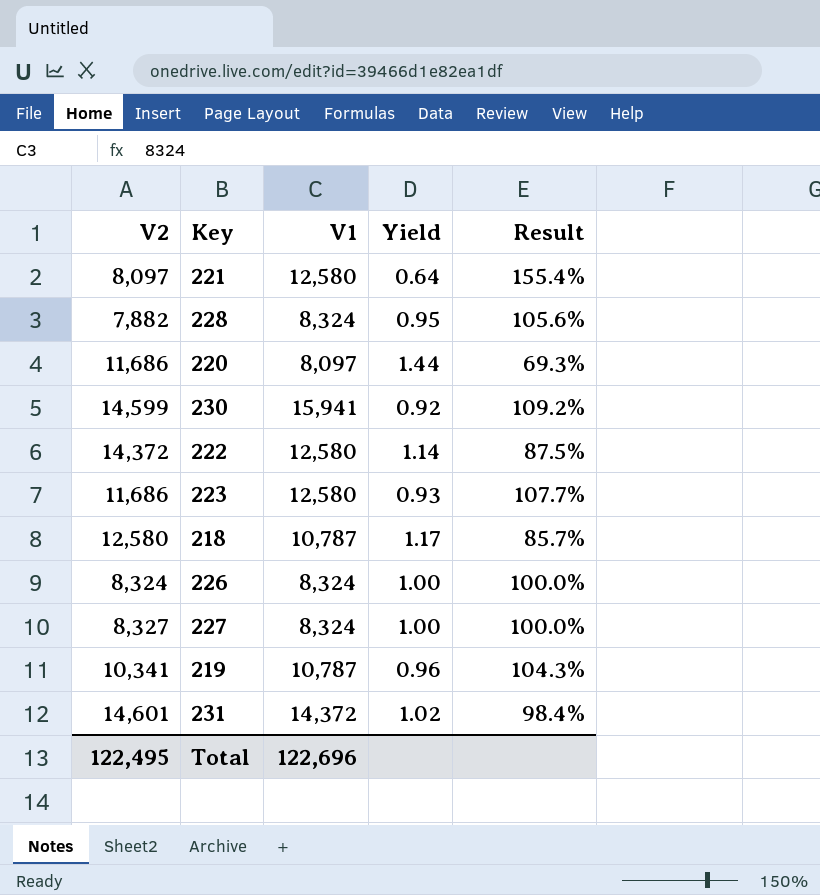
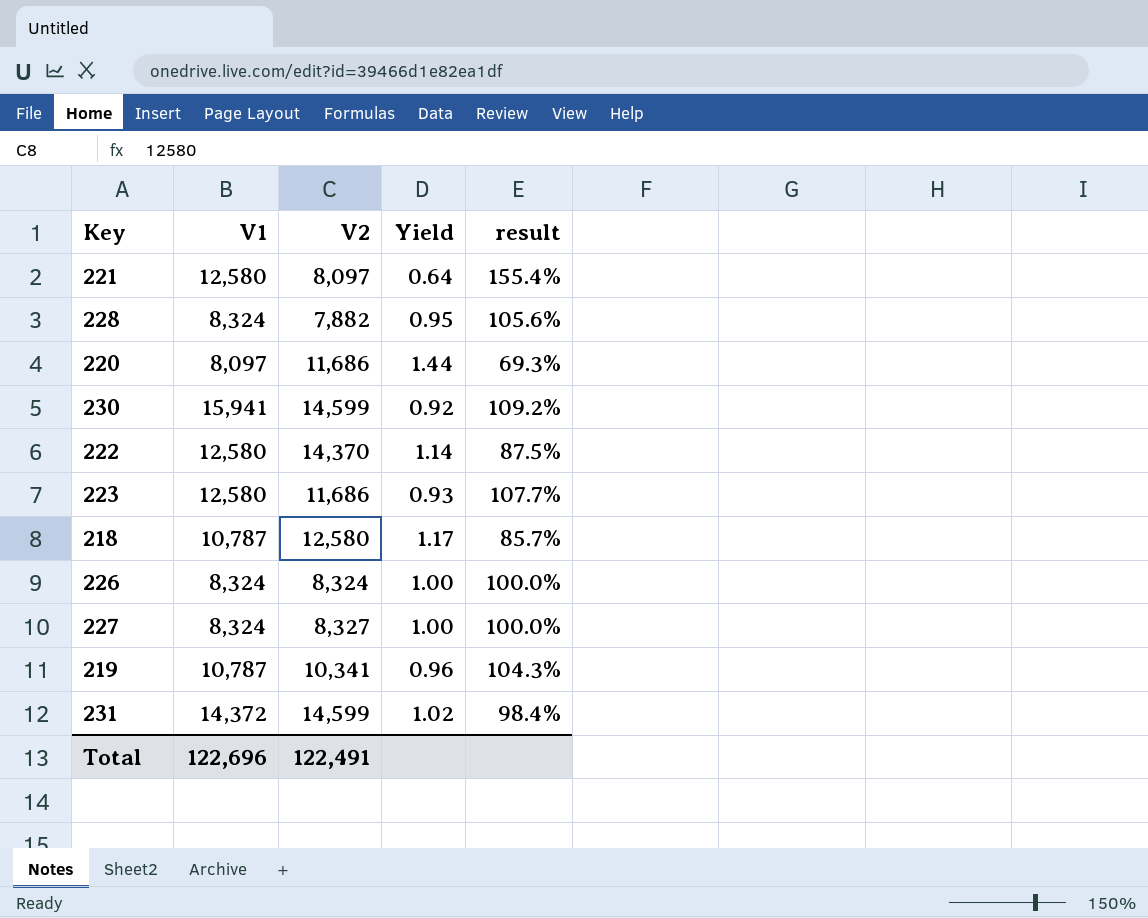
column V2 | position: 1 -> 3
column name: Result -> result
222 | V2: 14,372 -> 14,370
231 | V2: 14,601 -> 14,599
Total | V2: 122,495 -> 122,491

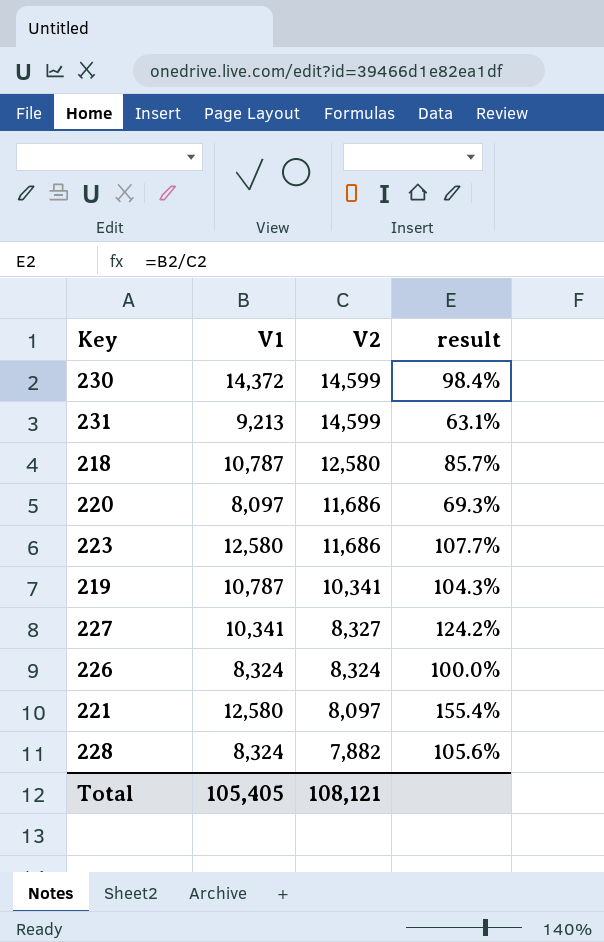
row order: none -> V2 descending
column Yield | formula: [V2] / [V1] -> none
row 222: 12,580 | 14,370 | 1.14 | 87.5% -> none
230 | V1: 15,941 -> 14,372
230 | result: 109.2% -> 98.4%
231 | V1: 14,372 -> 9,213
231 | result: 98.4% -> 63.1%
227 | V1: 8,324 -> 10,341
227 | result: 100.0% -> 124.2%
Total | V1: 122,696 -> 105,405
Total | V2: 122,491 -> 108,121

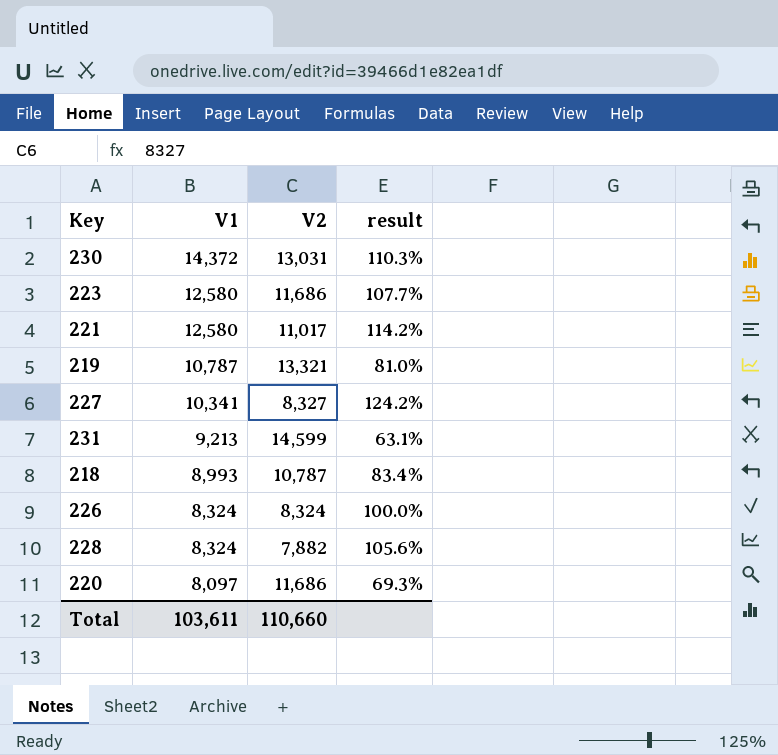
row order: V2 descending -> V1 descending
230 | V2: 14,599 -> 13,031
230 | result: 98.4% -> 110.3%
221 | V2: 8,097 -> 11,017
221 | result: 155.4% -> 114.2%
219 | V2: 10,341 -> 13,321
219 | result: 104.3% -> 81.0%
218 | V1: 10,787 -> 8,993
218 | V2: 12,580 -> 10,787
218 | result: 85.7% -> 83.4%
Total | V1: 105,405 -> 103,611
Total | V2: 108,121 -> 110,660

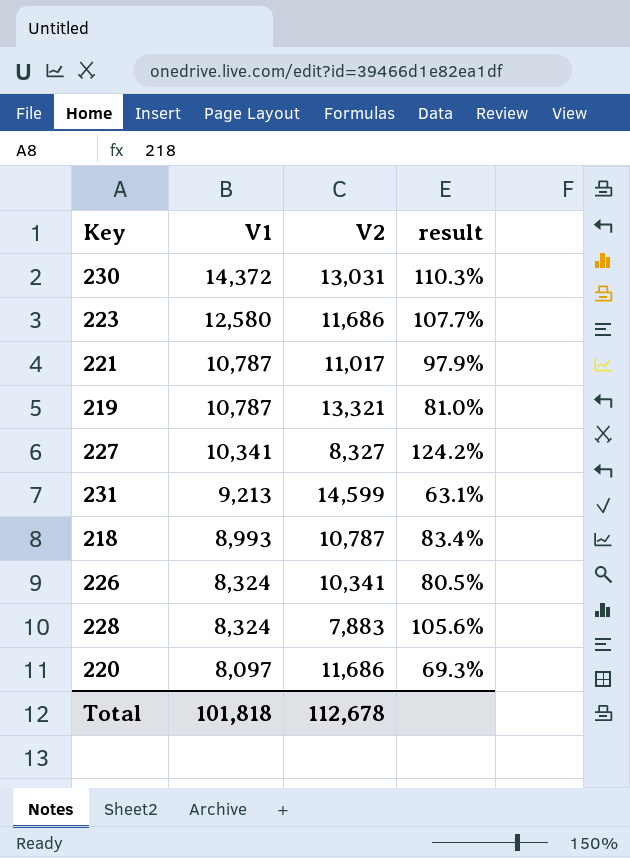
221 | V1: 12,580 -> 10,787
221 | result: 114.2% -> 97.9%
226 | V2: 8,324 -> 10,341
226 | result: 100.0% -> 80.5%
228 | V2: 7,882 -> 7,883
Total | V1: 103,611 -> 101,818
Total | V2: 110,660 -> 112,678

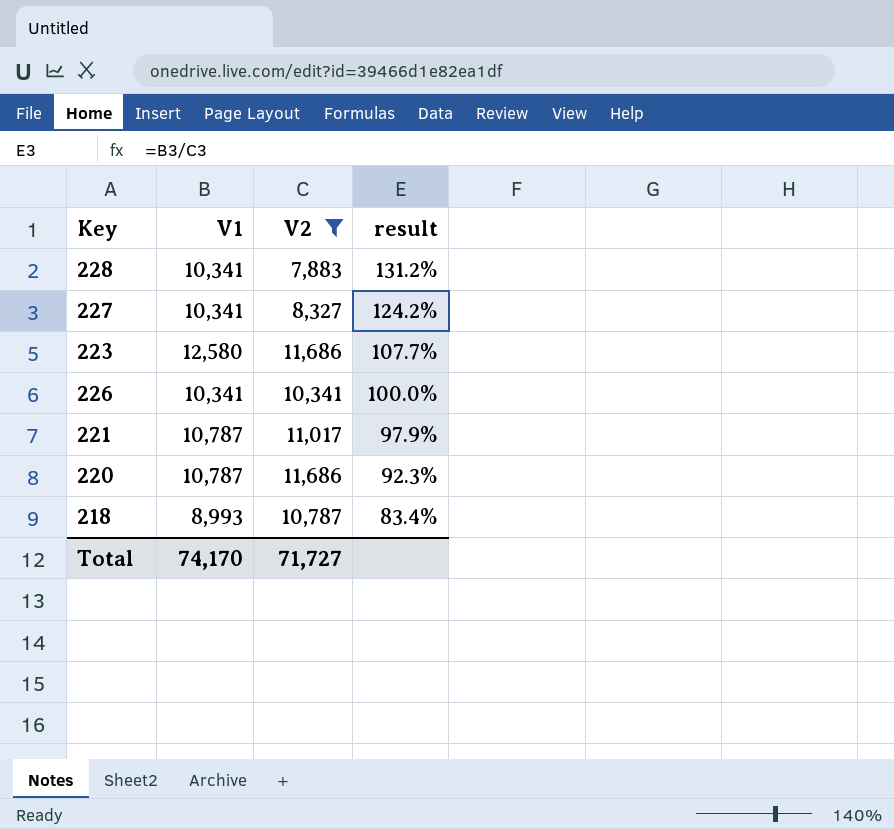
filter: none -> V2 <= 11,686
row order: V1 descending -> result descending
228 | V1: 8,324 -> 10,341
228 | result: 105.6% -> 131.2%
226 | V1: 8,324 -> 10,341
226 | result: 80.5% -> 100.0%
220 | V1: 8,097 -> 10,787
220 | result: 69.3% -> 92.3%
Total | V1: 101,818 -> 74,170
Total | V2: 112,678 -> 71,727

